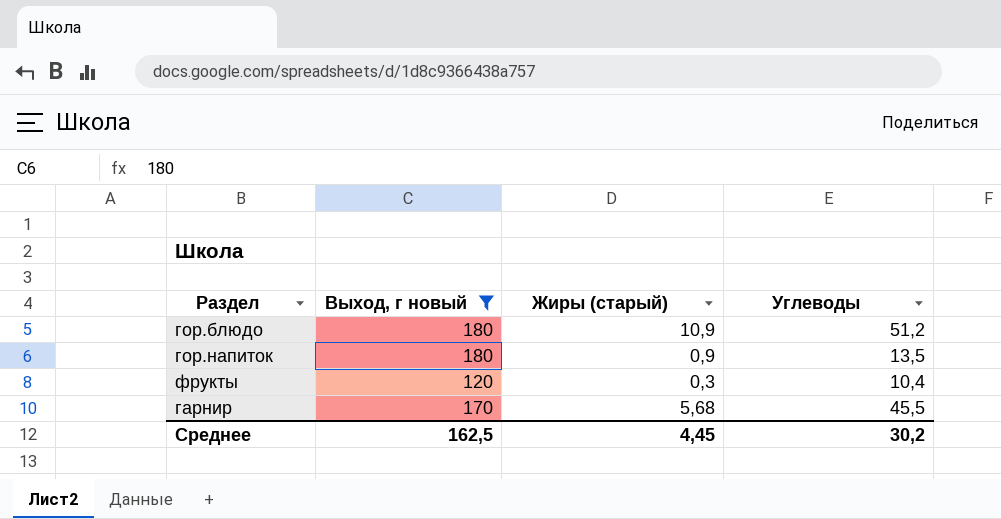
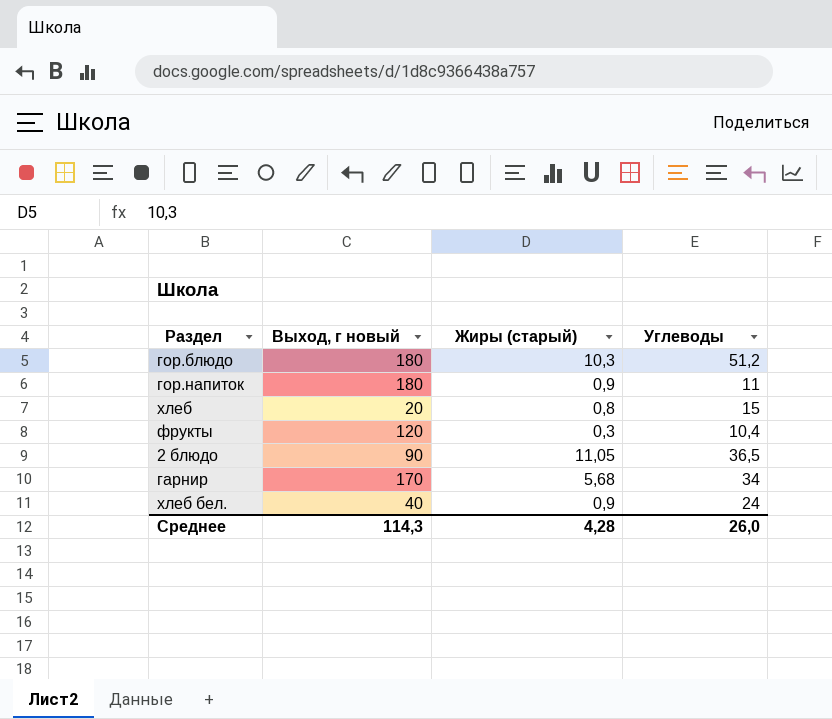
filter: Выход, г новый >= 120 -> none
гор.блюдо | Жиры (старый): 10,9 -> 10,3
гор.напиток | Углеводы: 13,5 -> 11
гарнир | Углеводы: 45,5 -> 34
Среднее | Выход, г новый: 162,5 -> 114,3
Среднее | Жиры (старый): 4,45 -> 4,28
Среднее | Углеводы: 30,2 -> 26,0

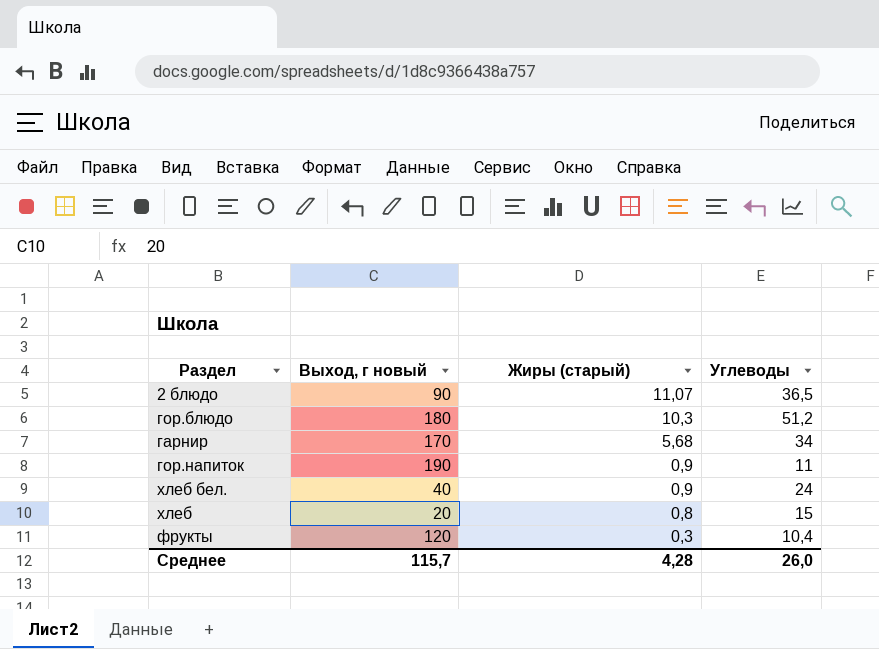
row order: none -> Жиры (старый) descending
2 блюдо | Жиры (старый): 11,05 -> 11,07
гор.напиток | Выход, г новый: 180 -> 190
Среднее | Выход, г новый: 114,3 -> 115,7

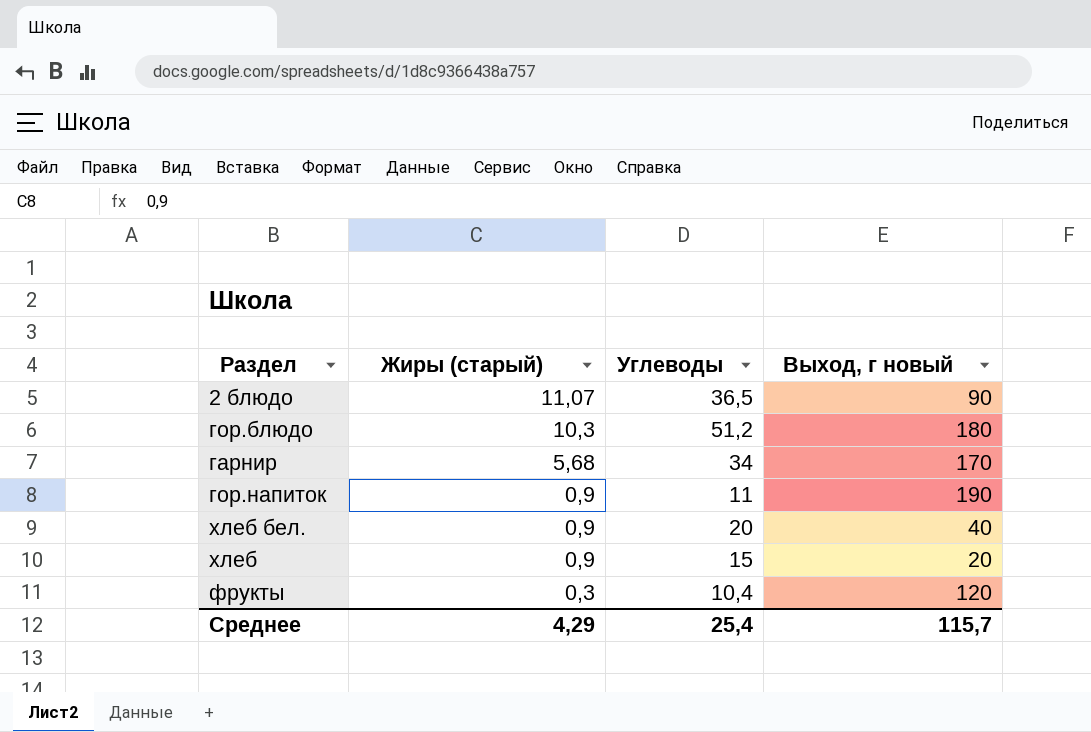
column Выход, г новый | position: 2 -> 4
хлеб бел. | Углеводы: 24 -> 20
хлеб | Жиры (старый): 0,8 -> 0,9
Среднее | Жиры (старый): 4,28 -> 4,29
Среднее | Углеводы: 26,0 -> 25,4

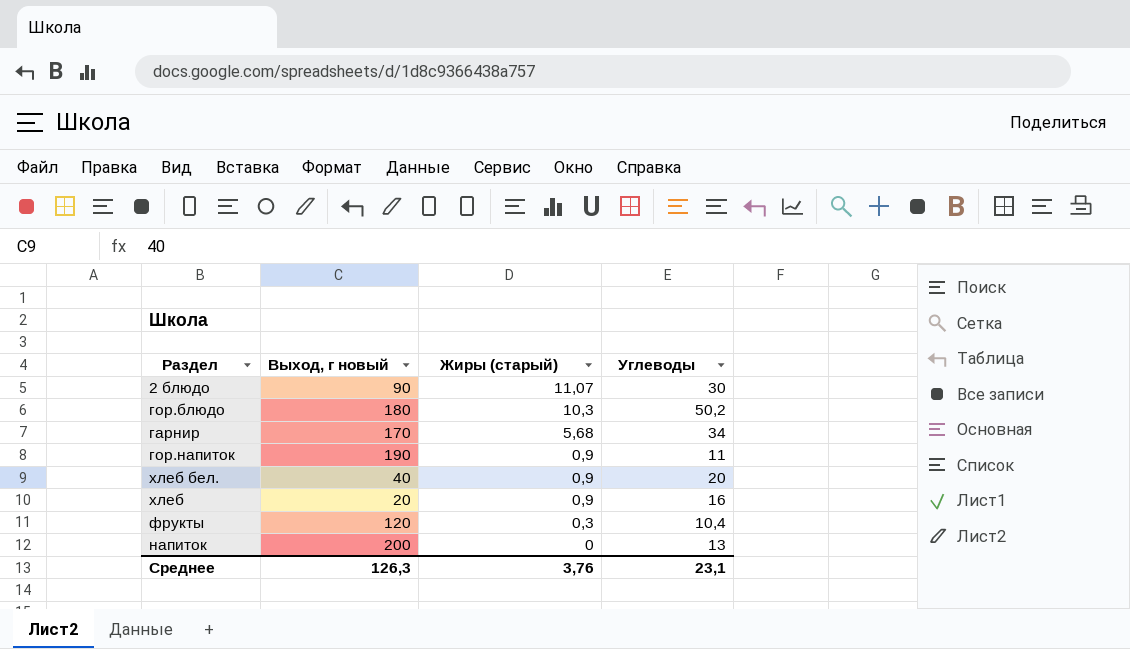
column Выход, г новый | position: 4 -> 2
2 блюдо | Углеводы: 36,5 -> 30
гор.блюдо | Углеводы: 51,2 -> 50,2
хлеб | Углеводы: 15 -> 16
row напиток: none -> 200 | 0 | 13
Среднее | Выход, г новый: 115,7 -> 126,3
Среднее | Жиры (старый): 4,29 -> 3,76
Среднее | Углеводы: 25,4 -> 23,1

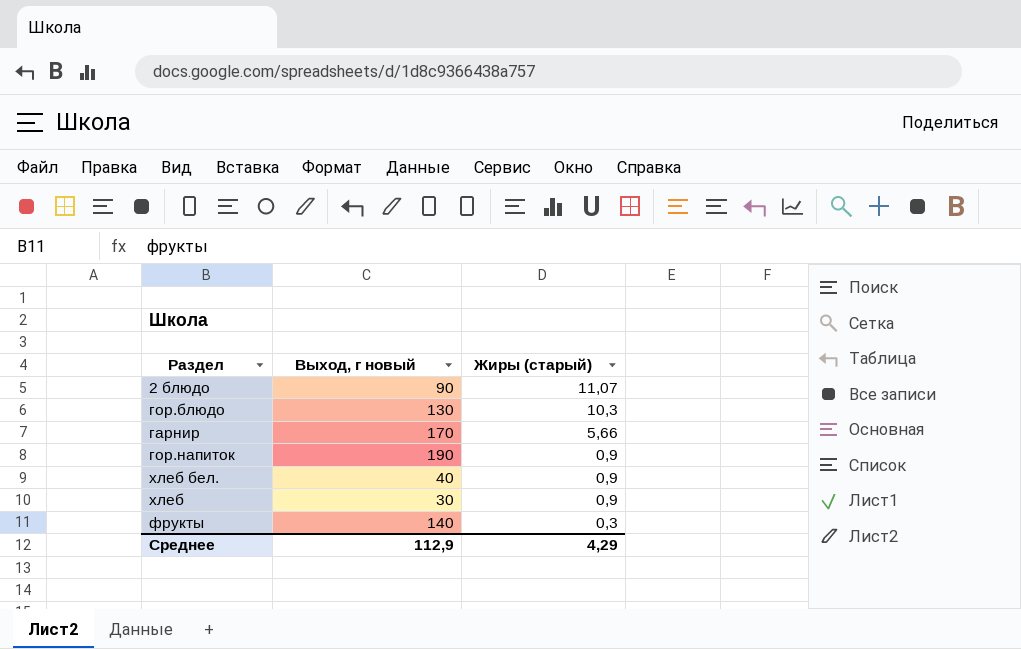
column Углеводы | position: 4 -> none
row напиток: 200 | 0 | 13 -> none
гор.блюдо | Выход, г новый: 180 -> 130
гарнир | Жиры (старый): 5,68 -> 5,66
хлеб | Выход, г новый: 20 -> 30
фрукты | Выход, г новый: 120 -> 140
Среднее | Выход, г новый: 126,3 -> 112,9
Среднее | Жиры (старый): 3,76 -> 4,29

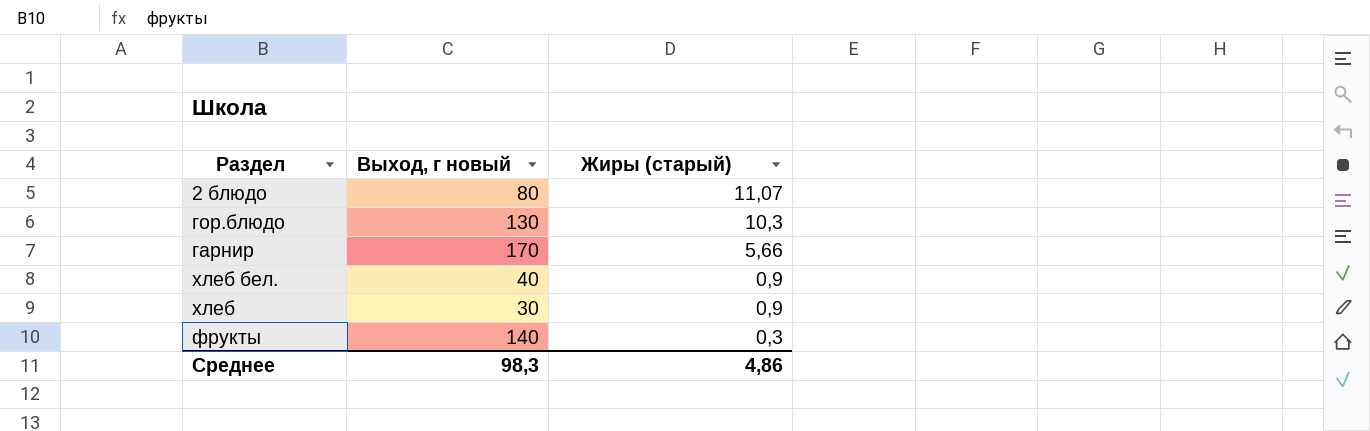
row гор.напиток: 190 | 0,9 -> none
2 блюдо | Выход, г новый: 90 -> 80
Среднее | Выход, г новый: 112,9 -> 98,3
Среднее | Жиры (старый): 4,29 -> 4,86

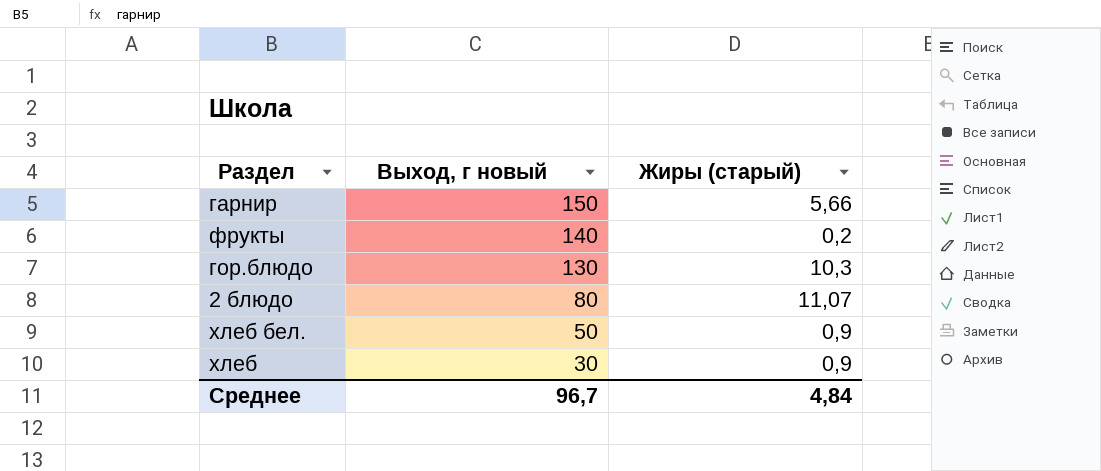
row order: Жиры (старый) descending -> Выход, г новый descending
гарнир | Выход, г новый: 170 -> 150
фрукты | Жиры (старый): 0,3 -> 0,2
хлеб бел. | Выход, г новый: 40 -> 50
Среднее | Выход, г новый: 98,3 -> 96,7
Среднее | Жиры (старый): 4,86 -> 4,84

